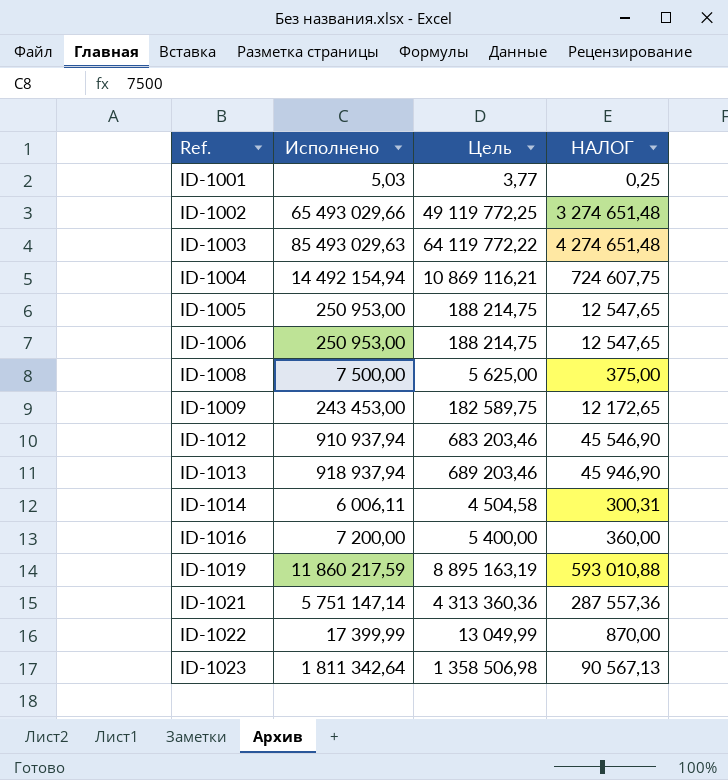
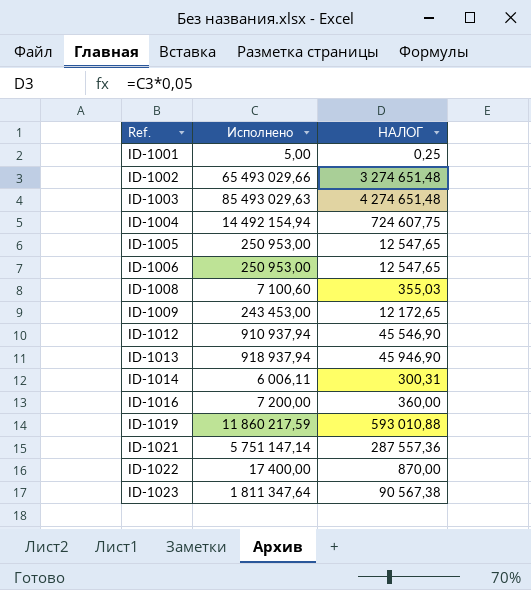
column Цель | formula: [Исполнено] * 0,75 -> none
ID-1001 | Исполнено: 5,03 -> 5,00
ID-1008 | Исполнено: 7 500,00 -> 7 100,60
ID-1008 | НАЛОГ: 375,00 -> 355,03
ID-1022 | Исполнено: 17 399,99 -> 17 400,00
ID-1023 | Исполнено: 1 811 342,64 -> 1 811 347,64
ID-1023 | НАЛОГ: 90 567,13 -> 90 567,38

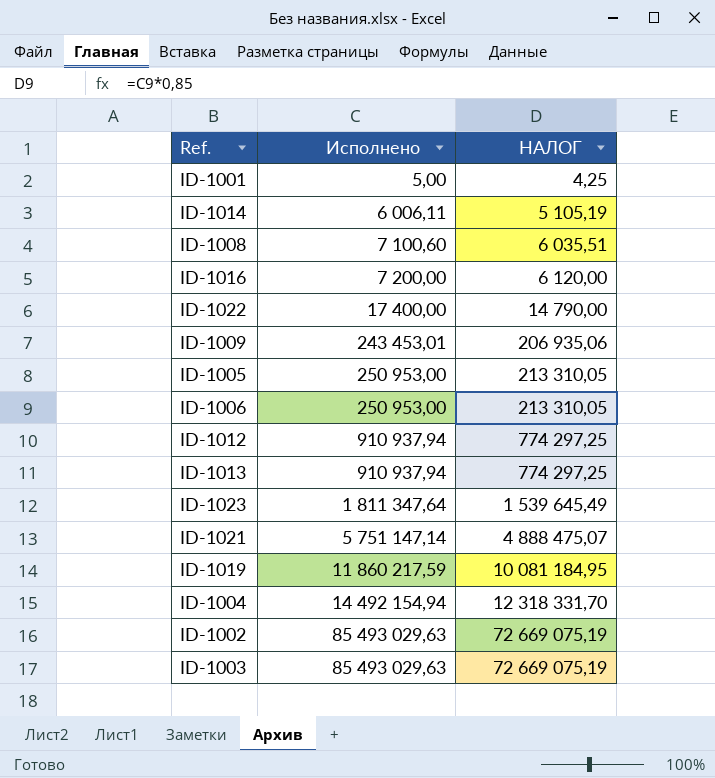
row order: Ref. ascending -> Исполнено ascending
column НАЛОГ | formula: [Исполнено] * 0,05 -> [Исполнено] * 0,85
ID-1009 | Исполнено: 243 453,00 -> 243 453,01
ID-1013 | Исполнено: 918 937,94 -> 910 937,94
ID-1002 | Исполнено: 65 493 029,66 -> 85 493 029,63

